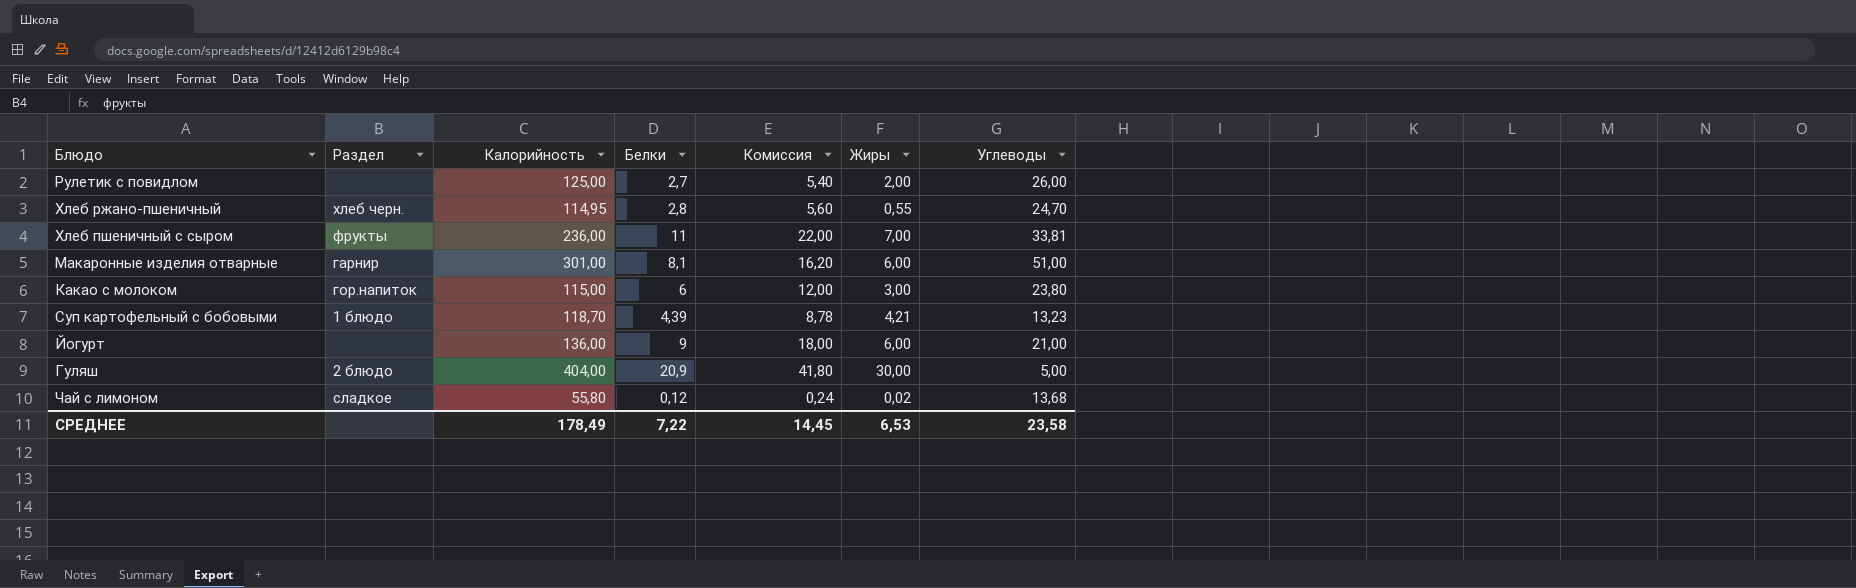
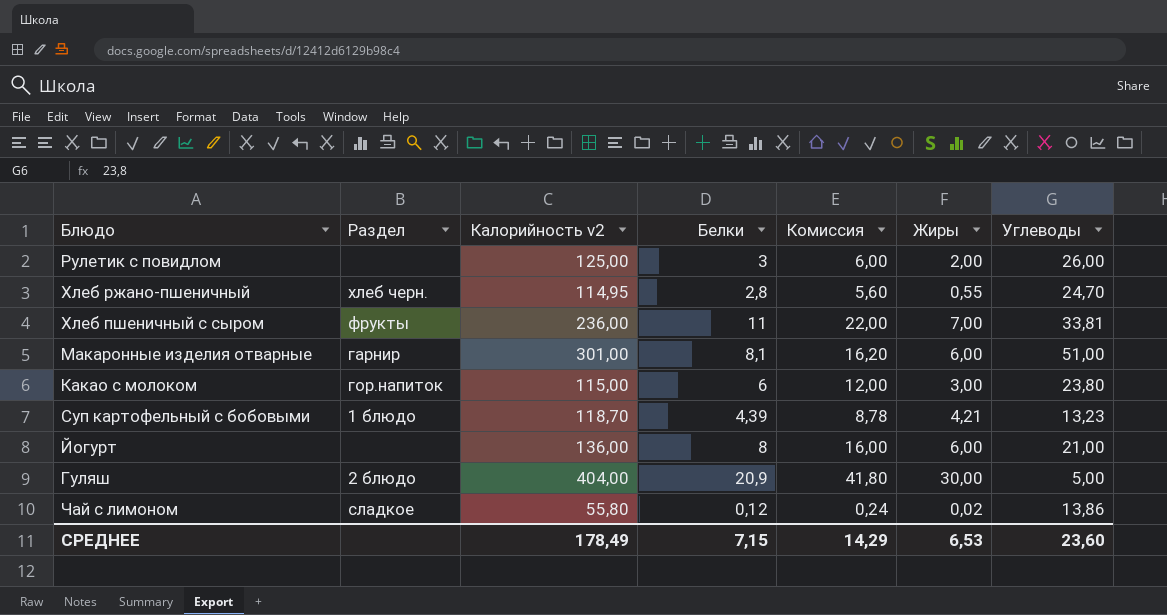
column name: Калорийность -> Калорийность v2
Рулетик с повидлом | Белки: 2,7 -> 3
Рулетик с повидлом | Комиссия: 5,40 -> 6,00
Йогурт | Белки: 9 -> 8
Йогурт | Комиссия: 18,00 -> 16,00
Чай с лимоном | Углеводы: 13,68 -> 13,86
СРЕДНЕЕ | Белки: 7,22 -> 7,15
СРЕДНЕЕ | Комиссия: 14,45 -> 14,29
СРЕДНЕЕ | Углеводы: 23,58 -> 23,60

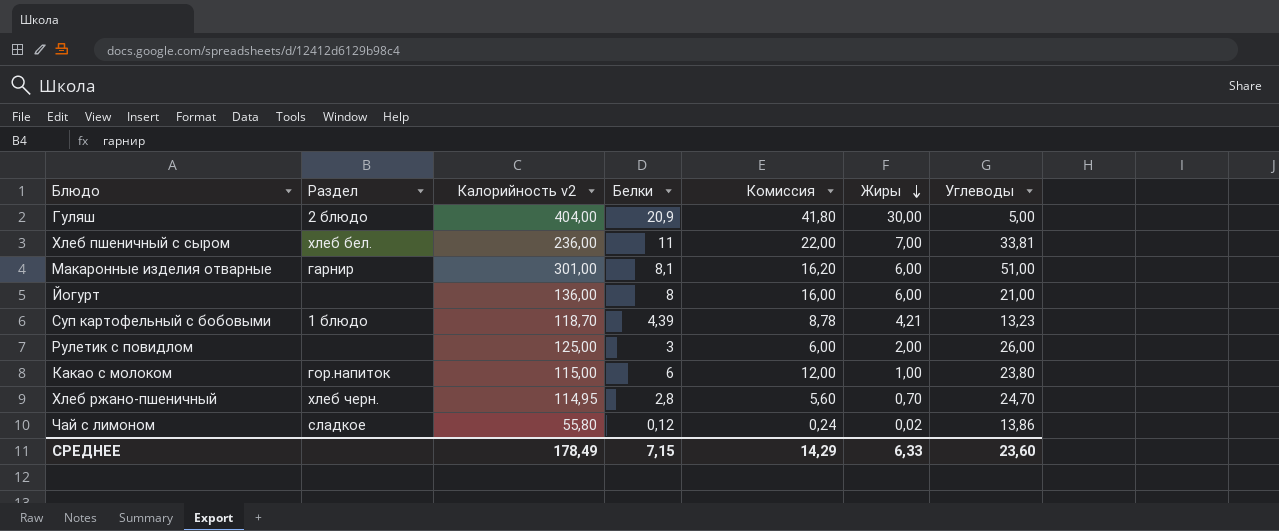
row order: none -> Жиры descending
Хлеб пшеничный с сыром | Раздел: фрукты -> хлеб бел.
Какао с молоком | Жиры: 3,00 -> 1,00
Хлеб ржано-пшеничный | Жиры: 0,55 -> 0,70
СРЕДНЕЕ | Жиры: 6,53 -> 6,33

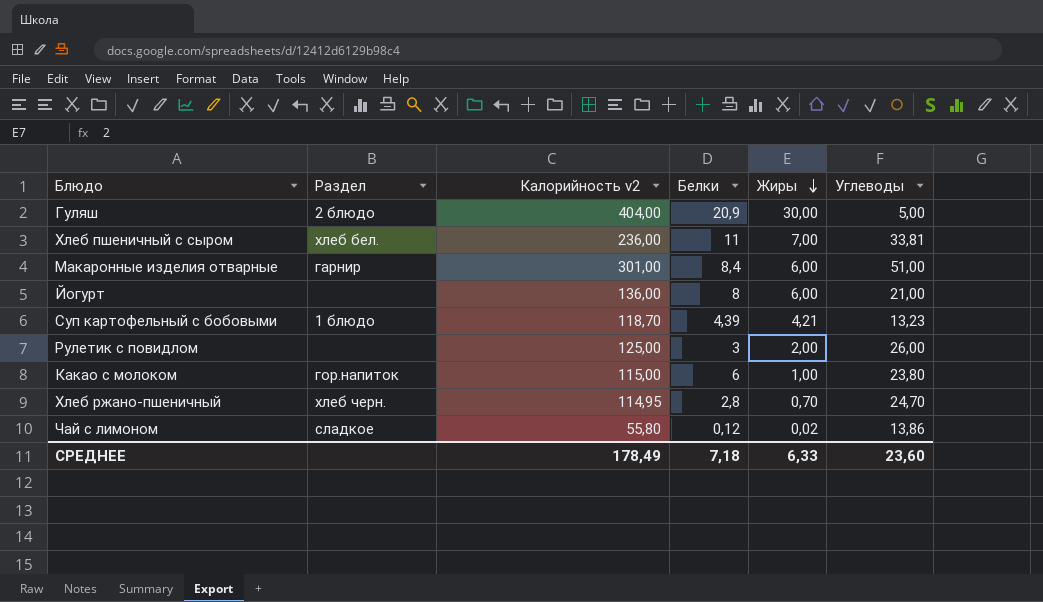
column Комиссия | formula: [Белки] * 2 -> none
Макаронные изделия отварные | Белки: 8,1 -> 8,4
СРЕДНЕЕ | Белки: 7,15 -> 7,18

